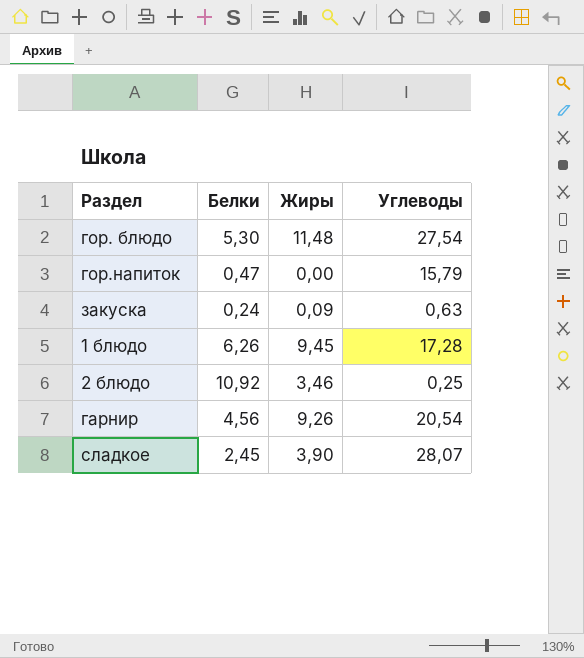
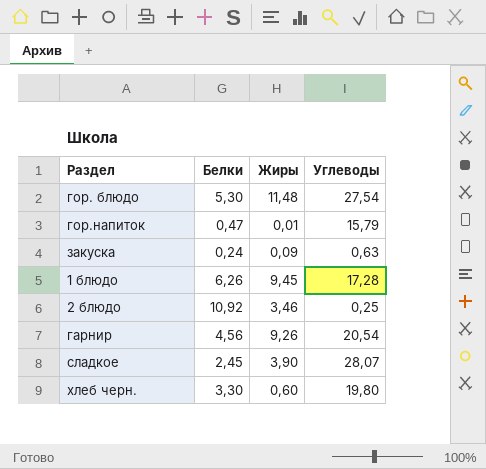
гор.напиток | Жиры: 0,00 -> 0,01
row хлеб черн.: none -> 3,30 | 0,60 | 19,80

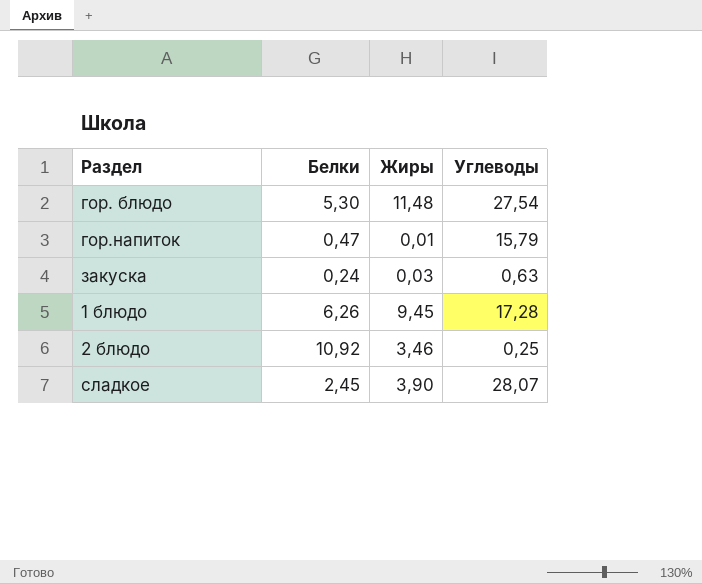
row гарнир: 4,56 | 9,26 | 20,54 -> none
row хлеб черн.: 3,30 | 0,60 | 19,80 -> none
закуска | Жиры: 0,09 -> 0,03

